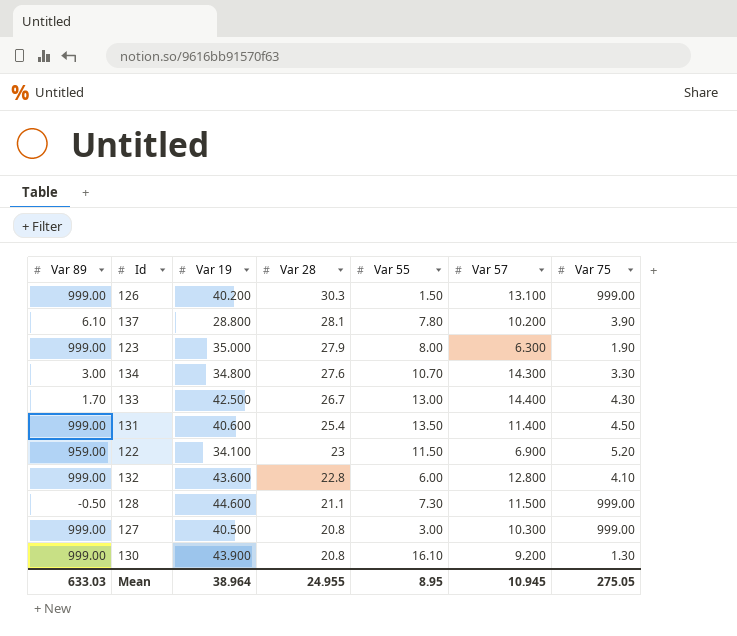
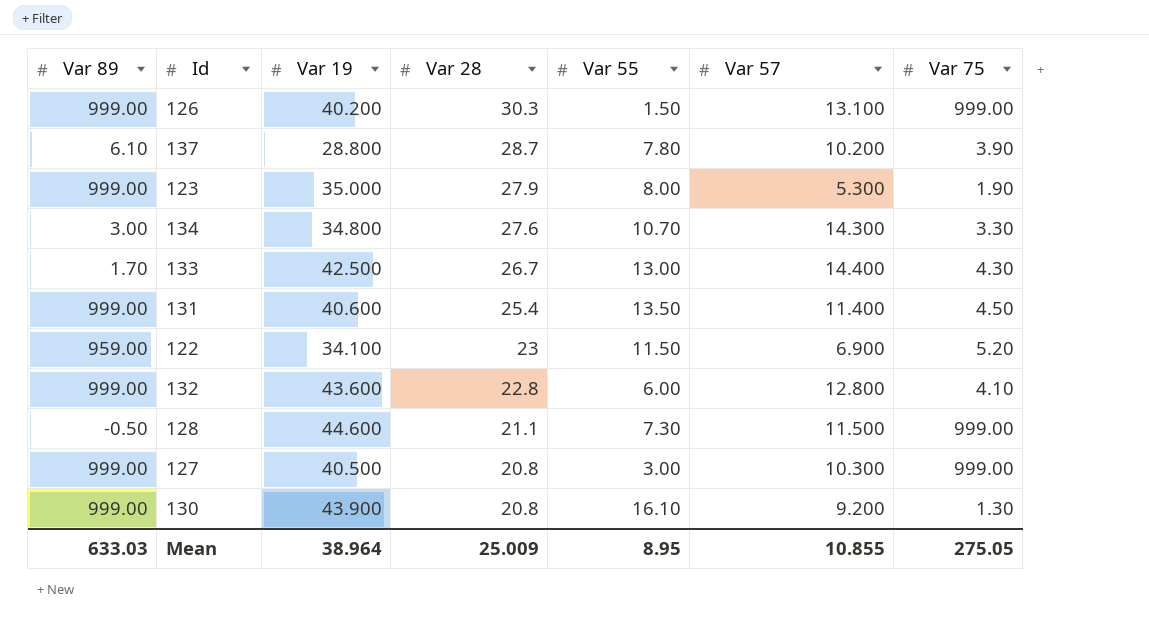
137 | Var 28: 28.1 -> 28.7
123 | Var 57: 6.300 -> 5.300
Mean | Var 28: 24.955 -> 25.009
Mean | Var 57: 10.945 -> 10.855

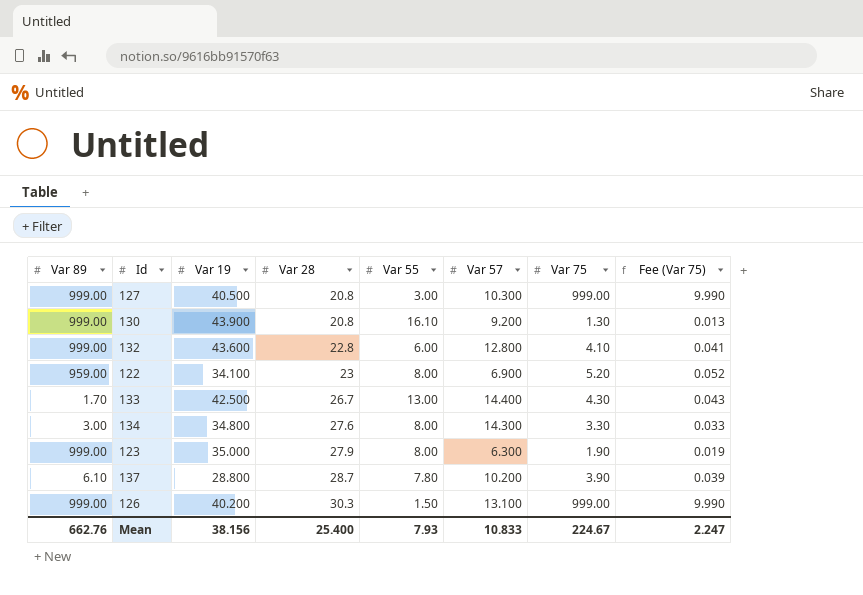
row order: Var 28 descending -> Var 28 ascending
column Fee (Var 75) | formula: none -> [Var 75] * 0.01
row 131: 999.00 | 40.600 | 25.4 | 13.50 | 11.400 | 4.50 -> none
row 128: -0.50 | 44.600 | 21.1 | 7.30 | 11.500 | 999.00 -> none
122 | Var 55: 11.50 -> 8.00
134 | Var 55: 10.70 -> 8.00
123 | Var 57: 5.300 -> 6.300
Mean | Var 89: 633.03 -> 662.76
Mean | Var 19: 38.964 -> 38.156
Mean | Var 28: 25.009 -> 25.400
Mean | Var 55: 8.95 -> 7.93
Mean | Var 57: 10.855 -> 10.833
Mean | Var 75: 275.05 -> 224.67

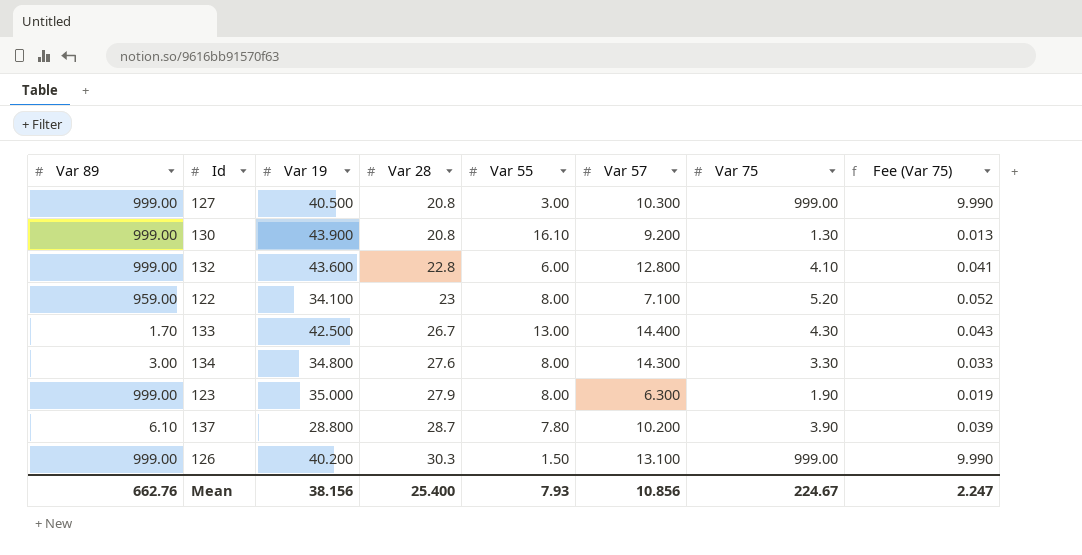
122 | Var 57: 6.900 -> 7.100
Mean | Var 57: 10.833 -> 10.856

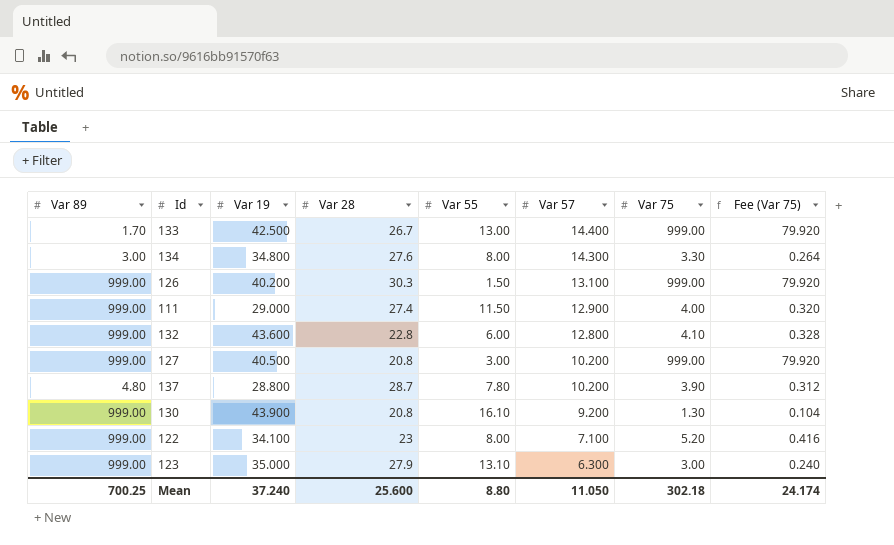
row order: Var 28 ascending -> Var 57 descending
column Fee (Var 75) | formula: [Var 75] * 0.01 -> [Var 75] * 0.08
133 | Var 75: 4.30 -> 999.00
row 111: none -> 999.00 | 29.000 | 27.4 | 11.50 | 12.900 | 4.00 | 0.320
127 | Var 57: 10.300 -> 10.200
137 | Var 89: 6.10 -> 4.80
122 | Var 89: 959.00 -> 999.00
123 | Var 55: 8.00 -> 13.10
123 | Var 75: 1.90 -> 3.00
Mean | Var 89: 662.76 -> 700.25
Mean | Var 19: 38.156 -> 37.240
Mean | Var 28: 25.400 -> 25.600
Mean | Var 55: 7.93 -> 8.80
Mean | Var 57: 10.856 -> 11.050
Mean | Var 75: 224.67 -> 302.18
Mean | Fee (Var 75): 2.247 -> 24.174

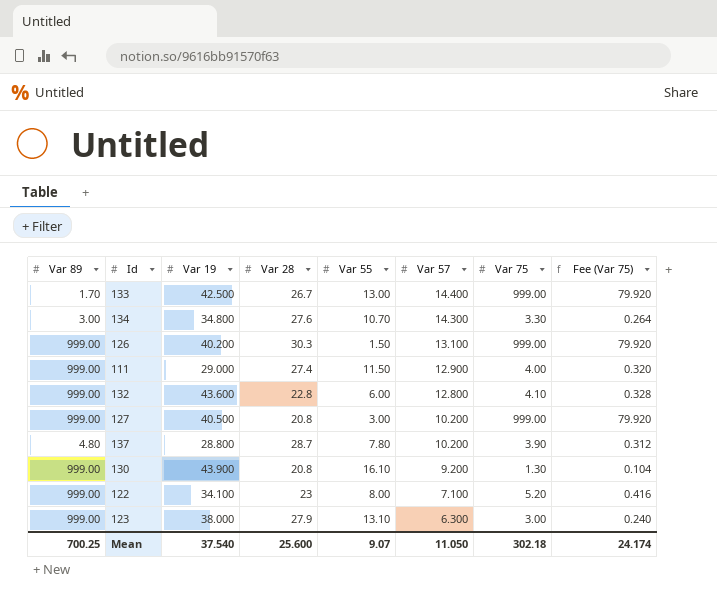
134 | Var 55: 8.00 -> 10.70
123 | Var 19: 35.000 -> 38.000
Mean | Var 19: 37.240 -> 37.540
Mean | Var 55: 8.80 -> 9.07

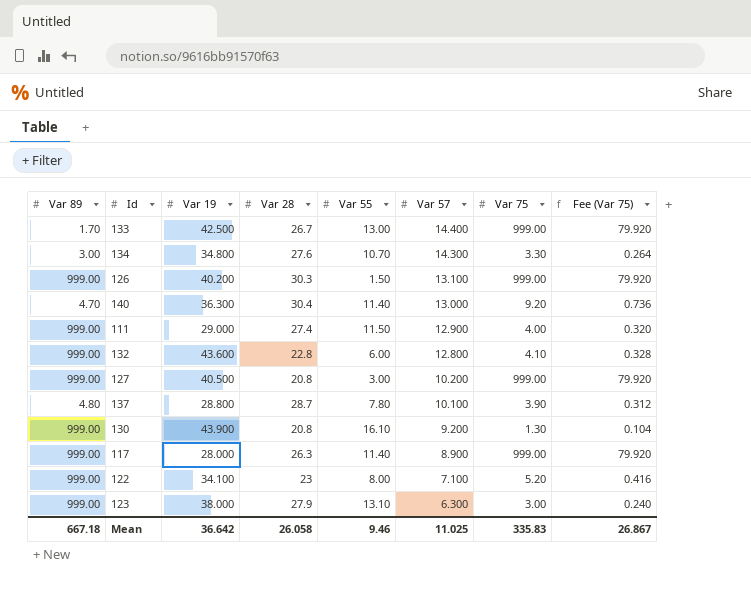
row 140: none -> 4.70 | 36.300 | 30.4 | 11.40 | 13.000 | 9.20 | 0.736
137 | Var 57: 10.200 -> 10.100
row 117: none -> 999.00 | 28.000 | 26.3 | 11.40 | 8.900 | 999.00 | 79.920
Mean | Var 89: 700.25 -> 667.18
Mean | Var 19: 37.540 -> 36.642
Mean | Var 28: 25.600 -> 26.058
Mean | Var 55: 9.07 -> 9.46
Mean | Var 57: 11.050 -> 11.025
Mean | Var 75: 302.18 -> 335.83
Mean | Fee (Var 75): 24.174 -> 26.867

